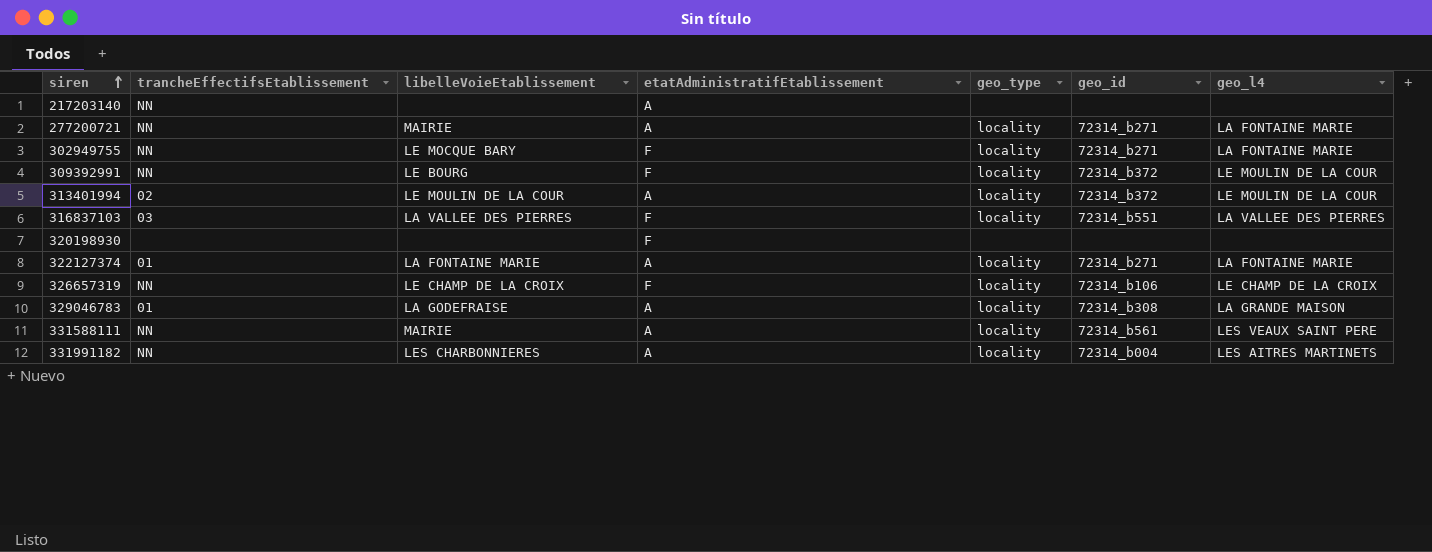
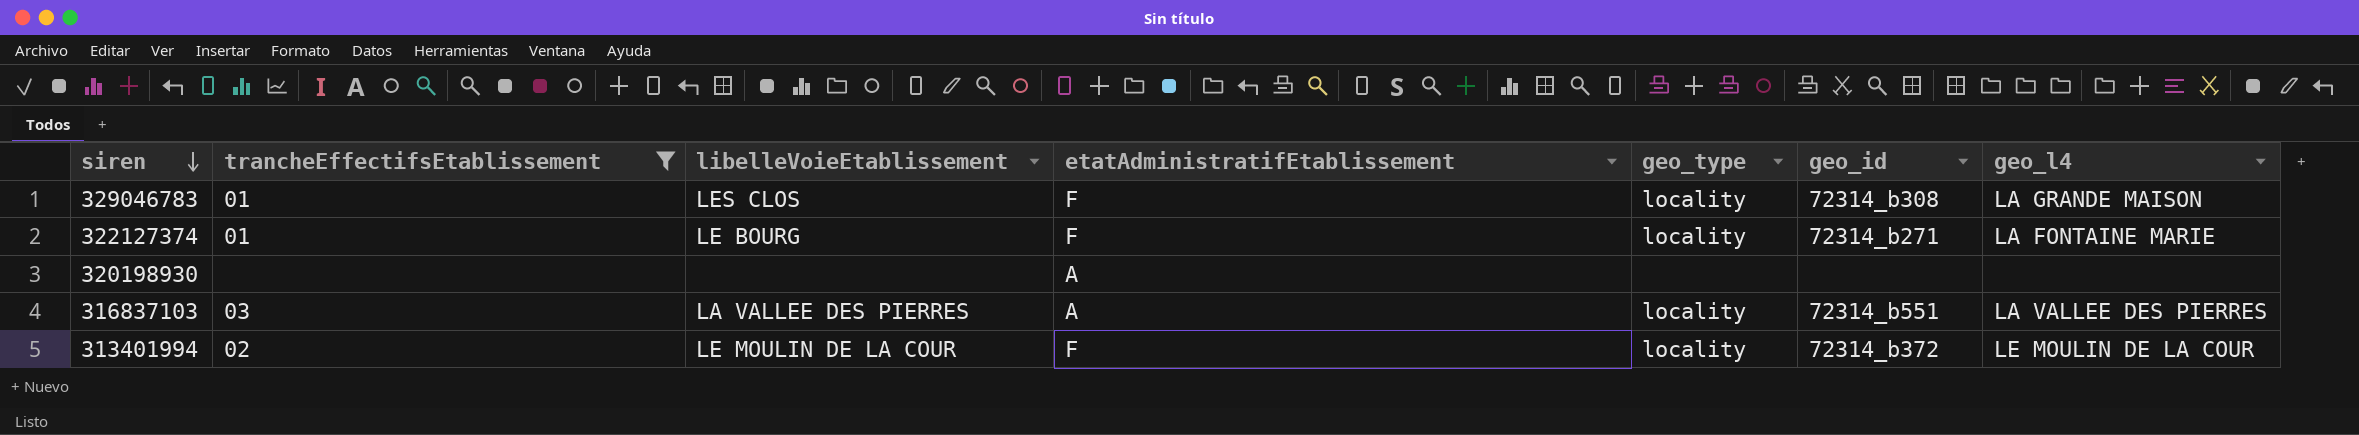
filter: none -> trancheEffectifsEtablissement != NN
row order: siren ascending -> siren descending
329046783 | libelleVoieEtablissement: LA GODEFRAISE -> LES CLOS
329046783 | etatAdministratifEtablissement: A -> F
322127374 | libelleVoieEtablissement: LA FONTAINE MARIE -> LE BOURG
322127374 | etatAdministratifEtablissement: A -> F
320198930 | etatAdministratifEtablissement: F -> A
316837103 | etatAdministratifEtablissement: F -> A
313401994 | etatAdministratifEtablissement: A -> F

